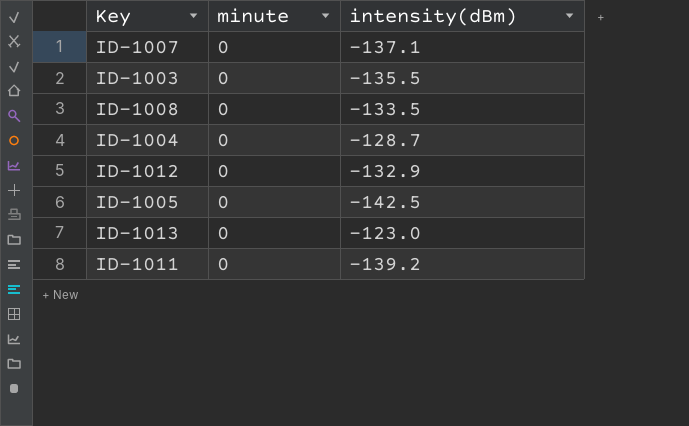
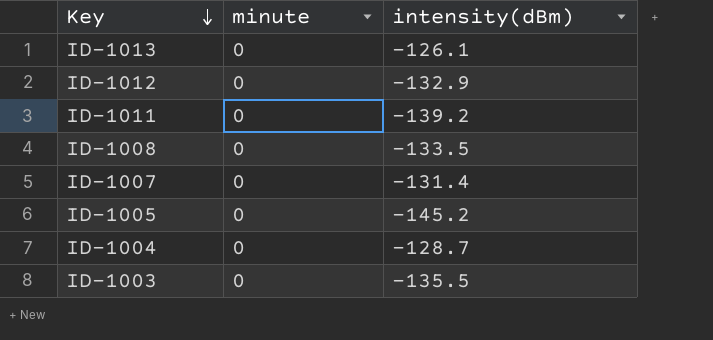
row order: none -> Key descending
ID-1013 | intensity(dBm): -123.0 -> -126.1
ID-1007 | intensity(dBm): -137.1 -> -131.4
ID-1005 | intensity(dBm): -142.5 -> -145.2

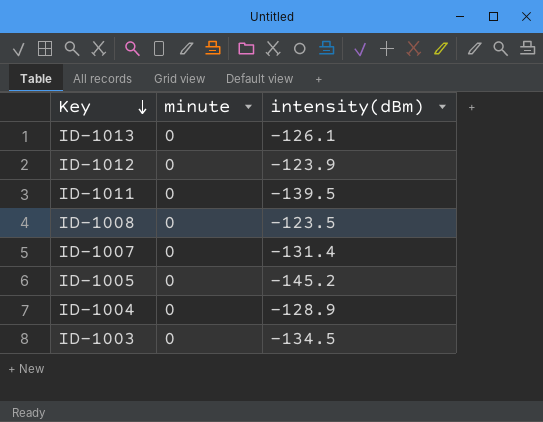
ID-1012 | intensity(dBm): -132.9 -> -123.9
ID-1011 | intensity(dBm): -139.2 -> -139.5
ID-1008 | intensity(dBm): -133.5 -> -123.5
ID-1004 | intensity(dBm): -128.7 -> -128.9
ID-1003 | intensity(dBm): -135.5 -> -134.5

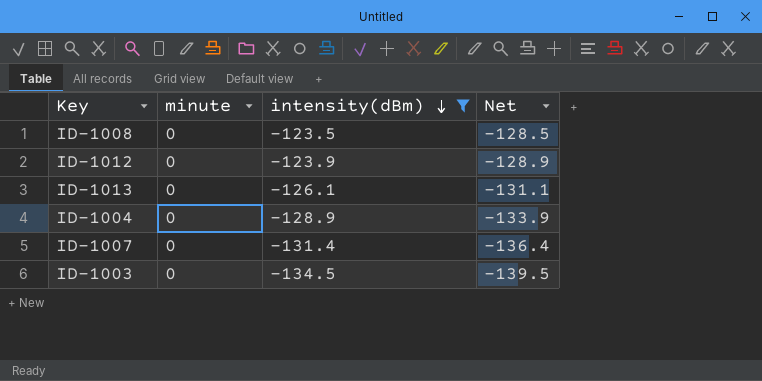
filter: none -> intensity(dBm) >= -134.5
row order: Key descending -> intensity(dBm) descending
column Net | formula: none -> [intensity(dBm)] - 5

